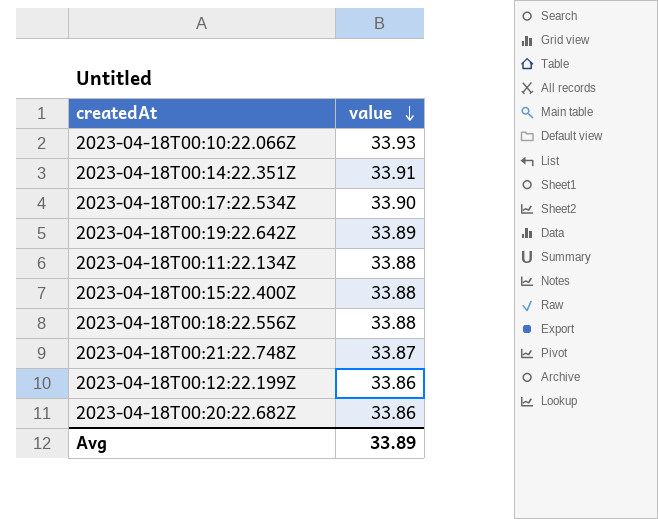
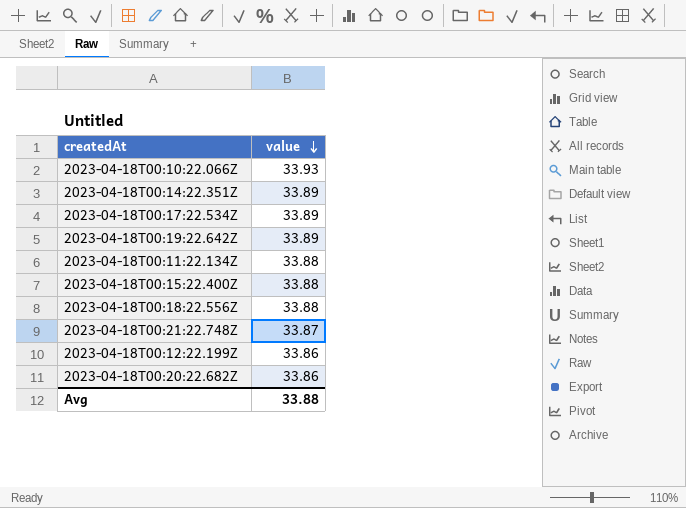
2023-04-18T00:14:22.351Z | value: 33.91 -> 33.89
2023-04-18T00:17:22.534Z | value: 33.90 -> 33.89
Avg | value: 33.89 -> 33.88

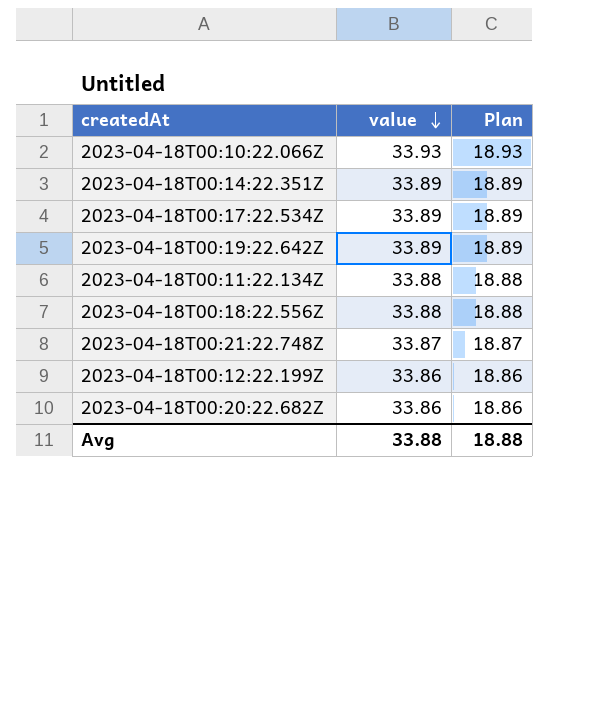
column Plan | formula: none -> [value] - 15
row 2023-04-18T00:15:22.400Z: 33.88 -> none

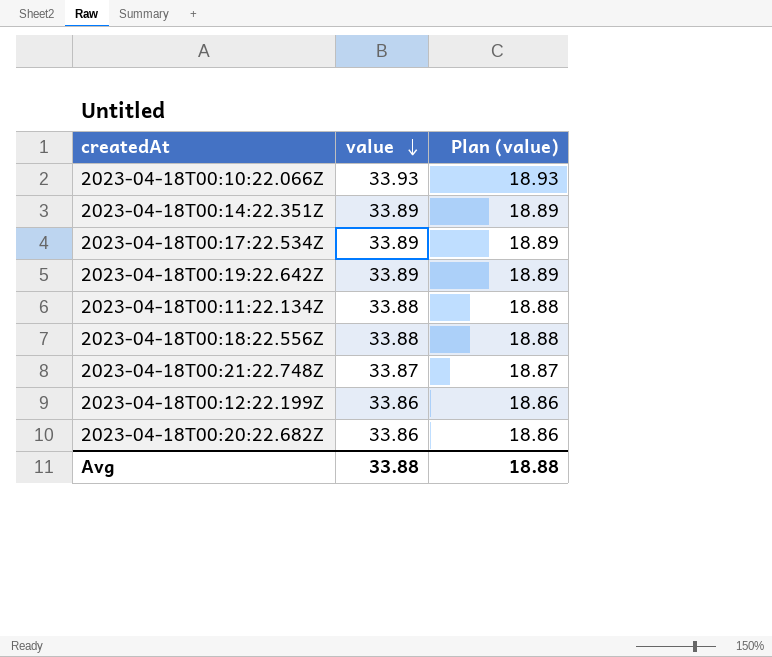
column name: Plan -> Plan (value)

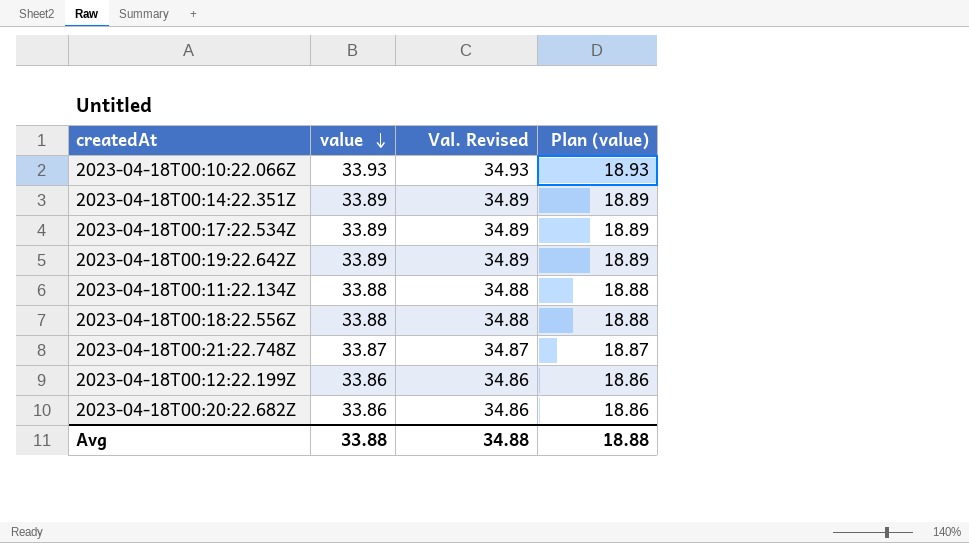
column Val. Revised | formula: none -> [value] + 1

